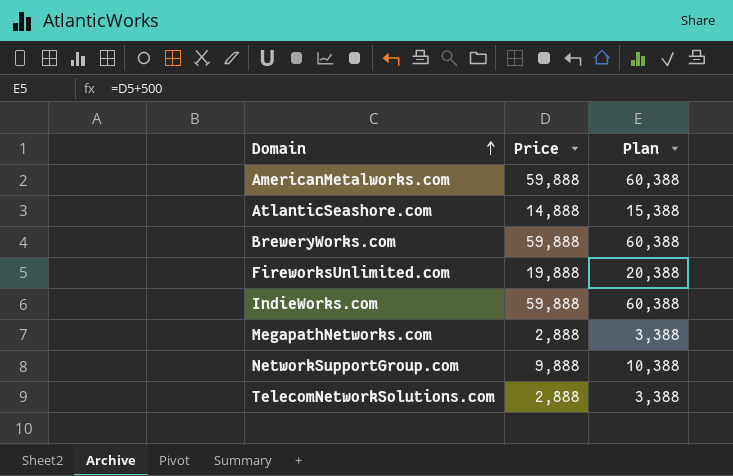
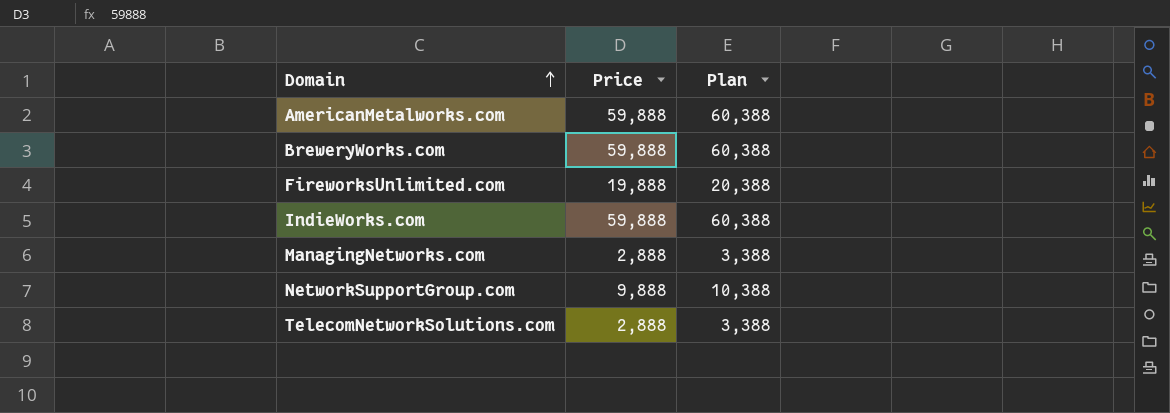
row AtlanticSeashore.com: 14,888 | 15,388 -> none
row MegapathNetworks.com: 2,888 | 3,388 -> none
row ManagingNetworks.com: none -> 2,888 | 3,388

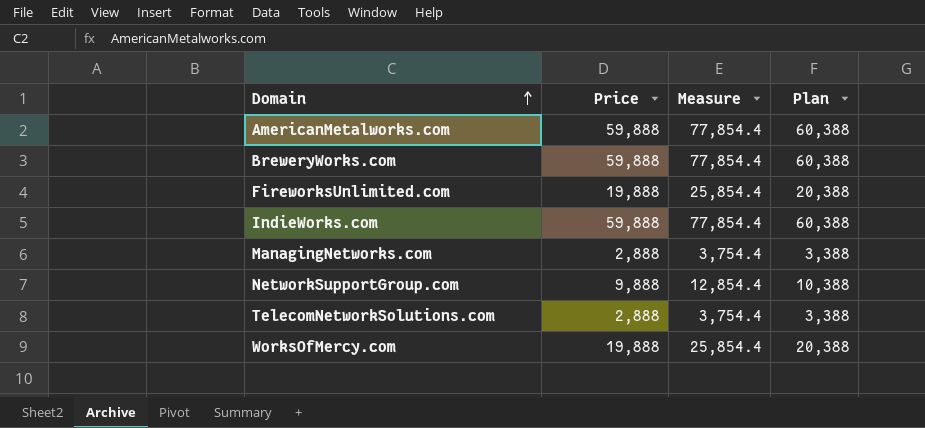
column Measure | formula: none -> [Price] * 1.3
row WorksOfMercy.com: none -> 19,888 | 25,854.4 | 20,388

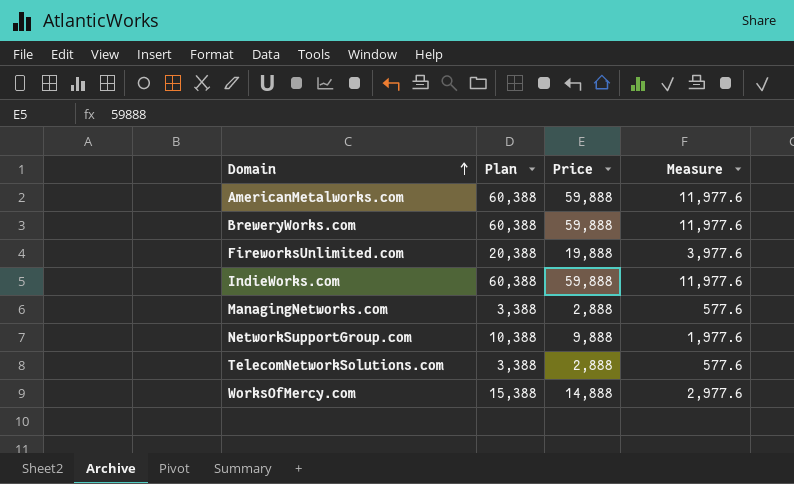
column Plan | position: 4 -> 2
column Measure | formula: [Price] * 1.3 -> [Price] * 0.2
WorksOfMercy.com | Plan: 20,388 -> 15,388
WorksOfMercy.com | Price: 19,888 -> 14,888

